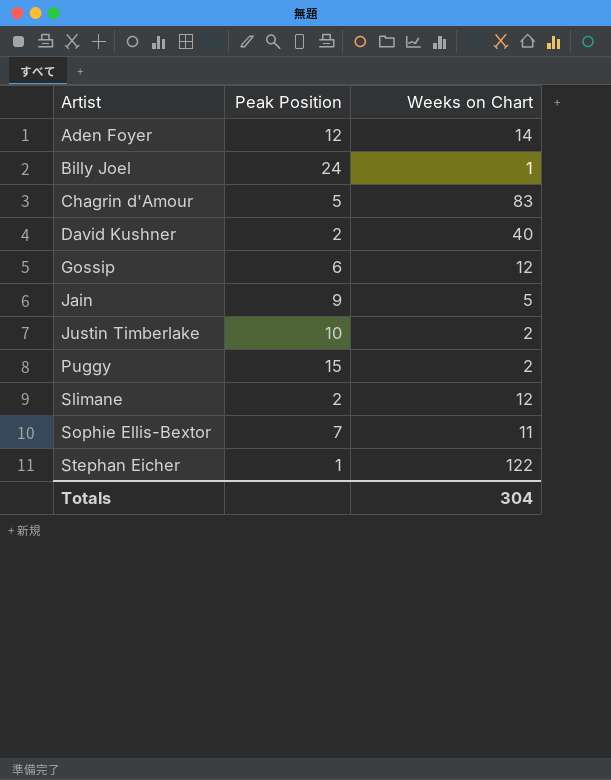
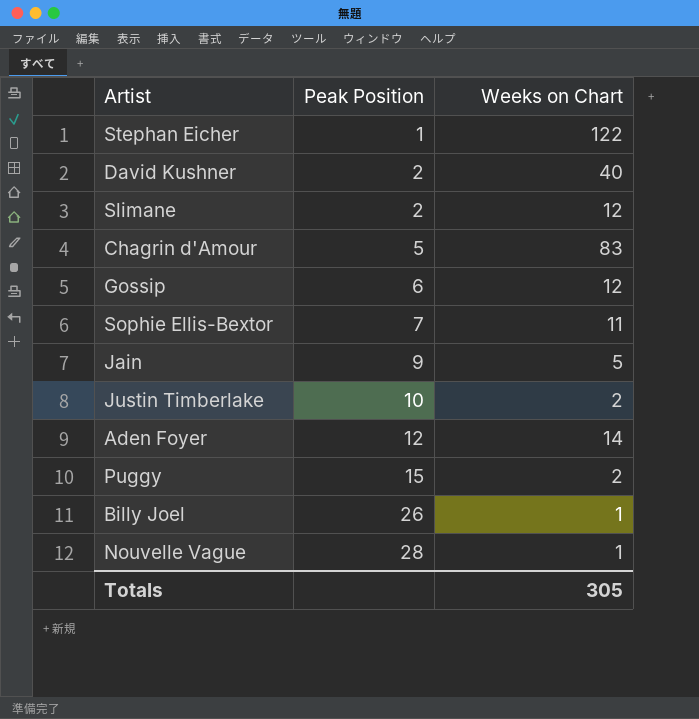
row order: Artist ascending -> Peak Position ascending
Billy Joel | Peak Position: 24 -> 26
row Nouvelle Vague: none -> 28 | 1
Totals | Weeks on Chart: 304 -> 305

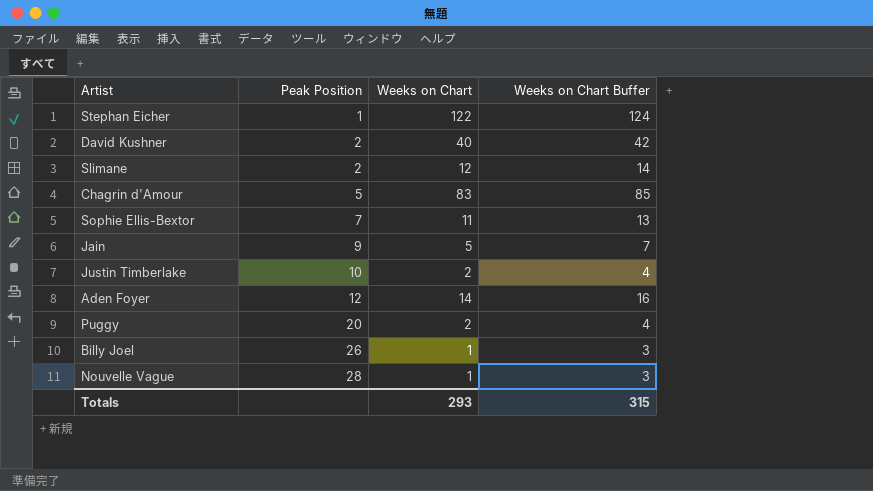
column Weeks on Chart Buffer | formula: none -> [Weeks on Chart] + 2
row Gossip: 6 | 12 -> none
Puggy | Peak Position: 15 -> 20
Totals | Weeks on Chart: 305 -> 293

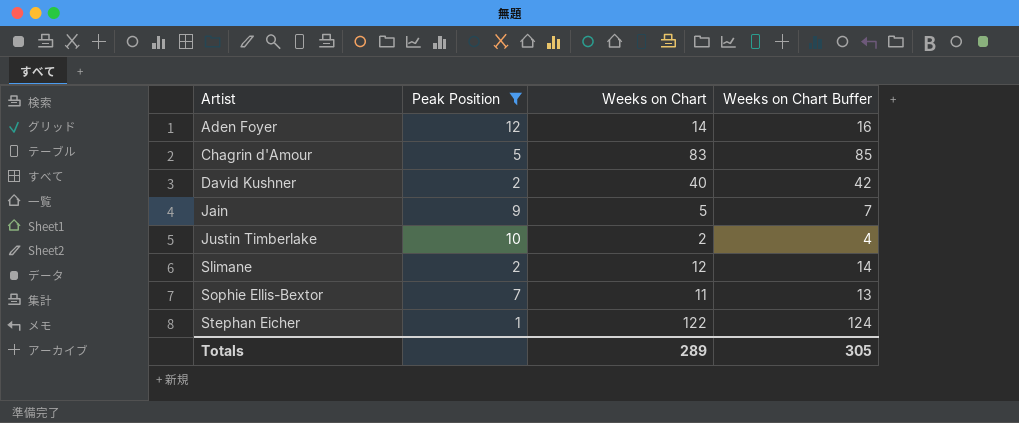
filter: none -> Peak Position <= 12
row order: Peak Position ascending -> Artist ascending
Totals | Weeks on Chart: 293 -> 289
Totals | Weeks on Chart Buffer: 315 -> 305

